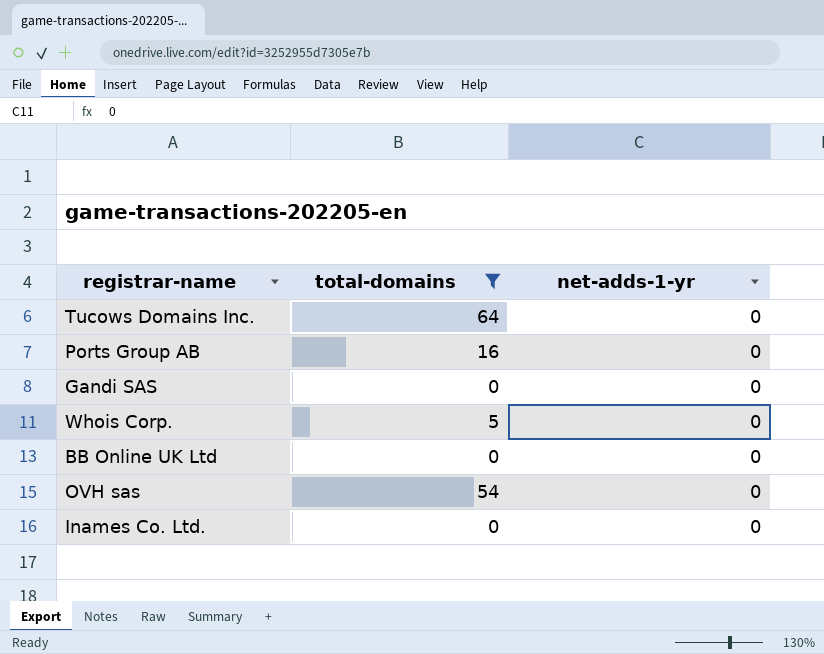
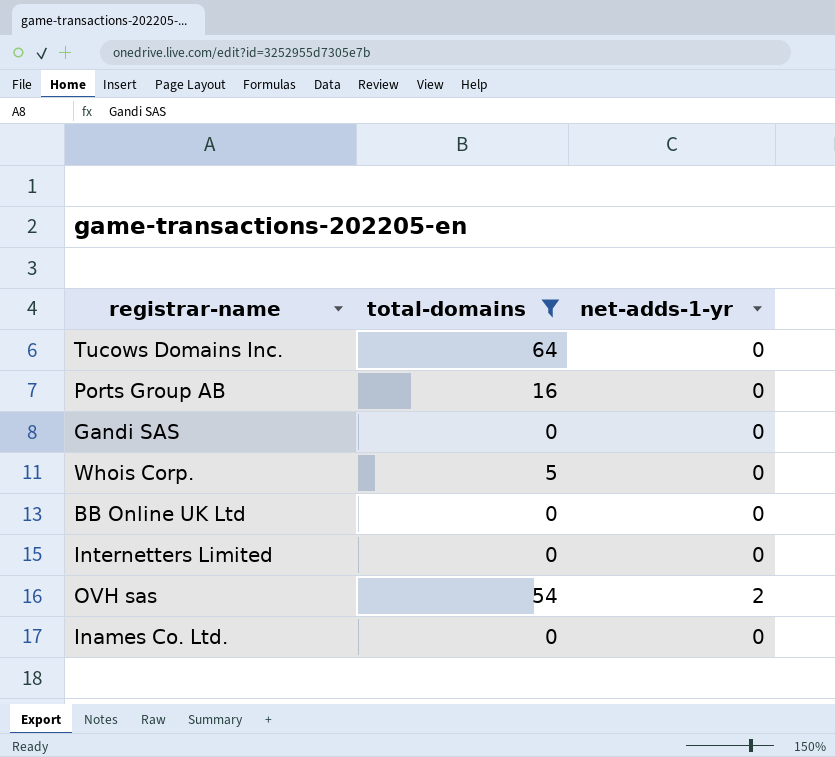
row Internetters Limited: none -> 0 | 0
OVH sas | net-adds-1-yr: 0 -> 2

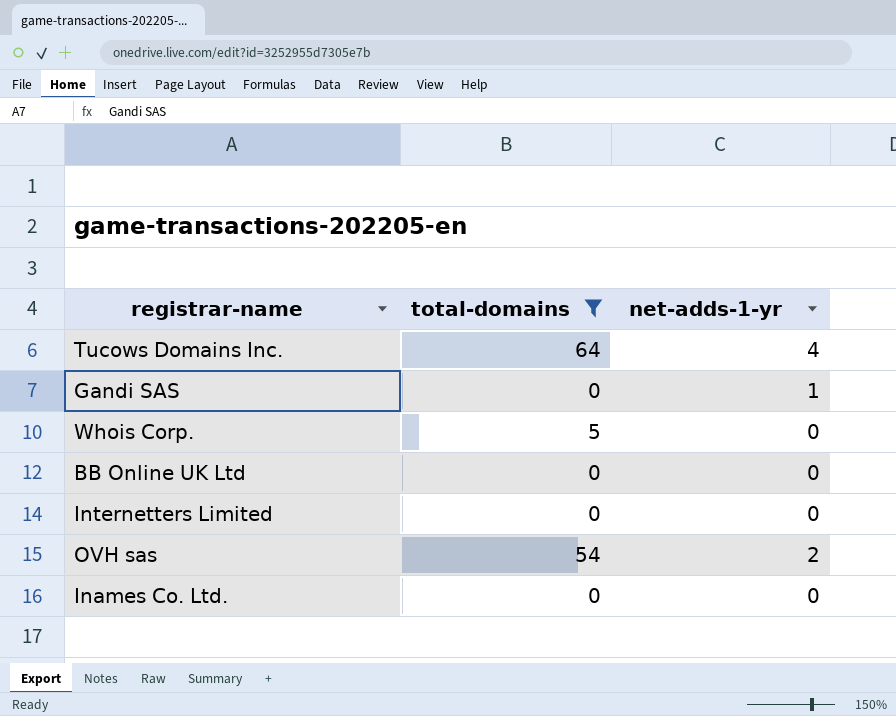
row Ports Group AB: 16 | 0 -> none
Tucows Domains Inc. | net-adds-1-yr: 0 -> 4
Gandi SAS | net-adds-1-yr: 0 -> 1

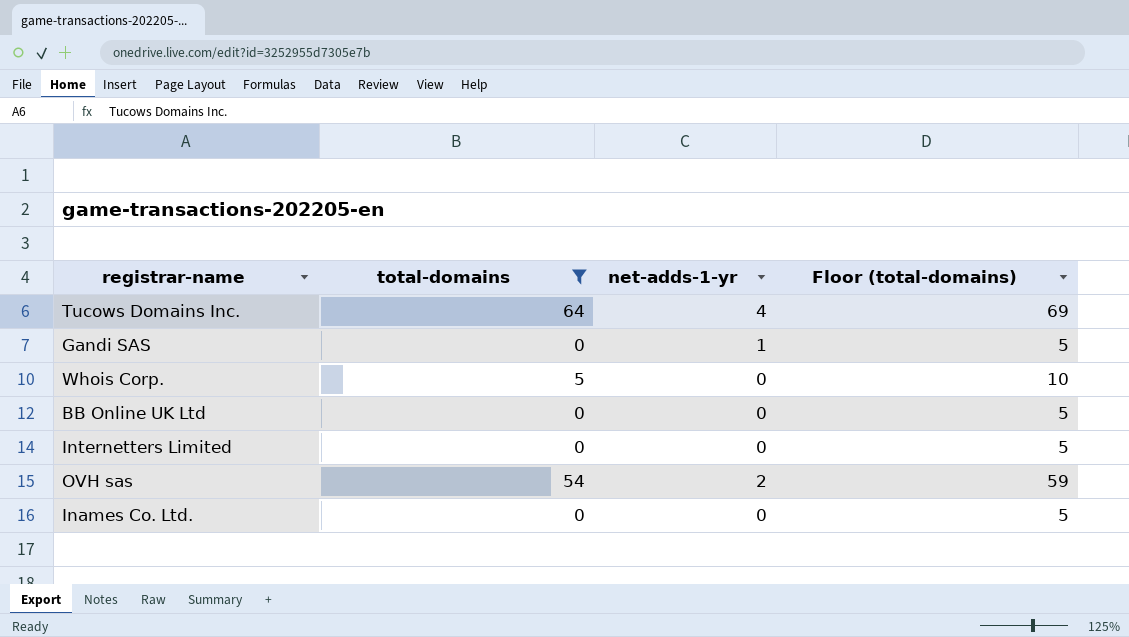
column Floor (total-domains) | formula: none -> [total-domains] + 5

